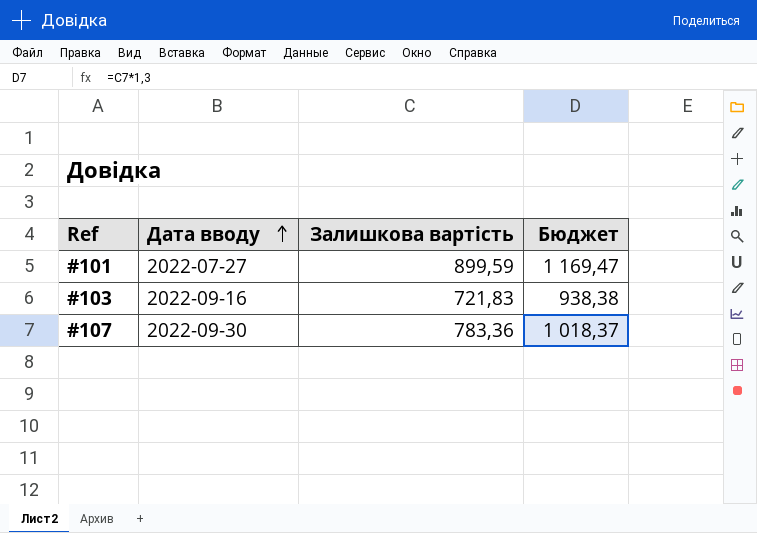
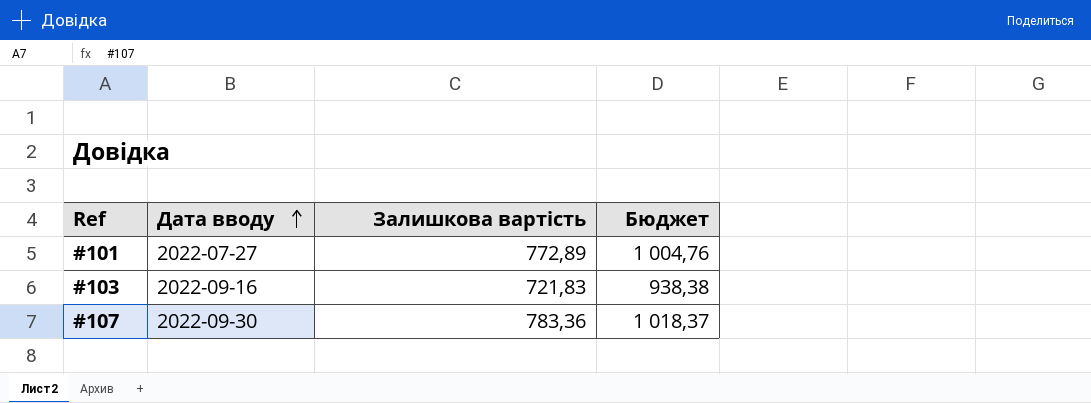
#101 | Залишкова вартість: 899,59 -> 772,89
#101 | Бюджет: 1 169,47 -> 1 004,76

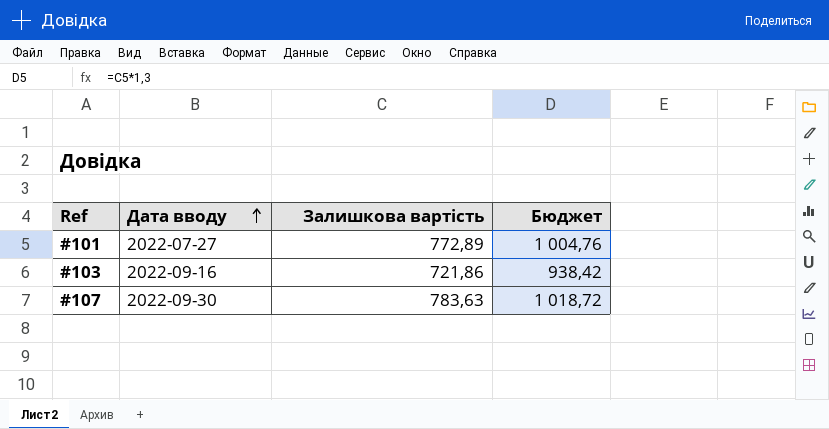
#103 | Залишкова вартість: 721,83 -> 721,86
#103 | Бюджет: 938,38 -> 938,42
#107 | Залишкова вартість: 783,36 -> 783,63
#107 | Бюджет: 1 018,37 -> 1 018,72

